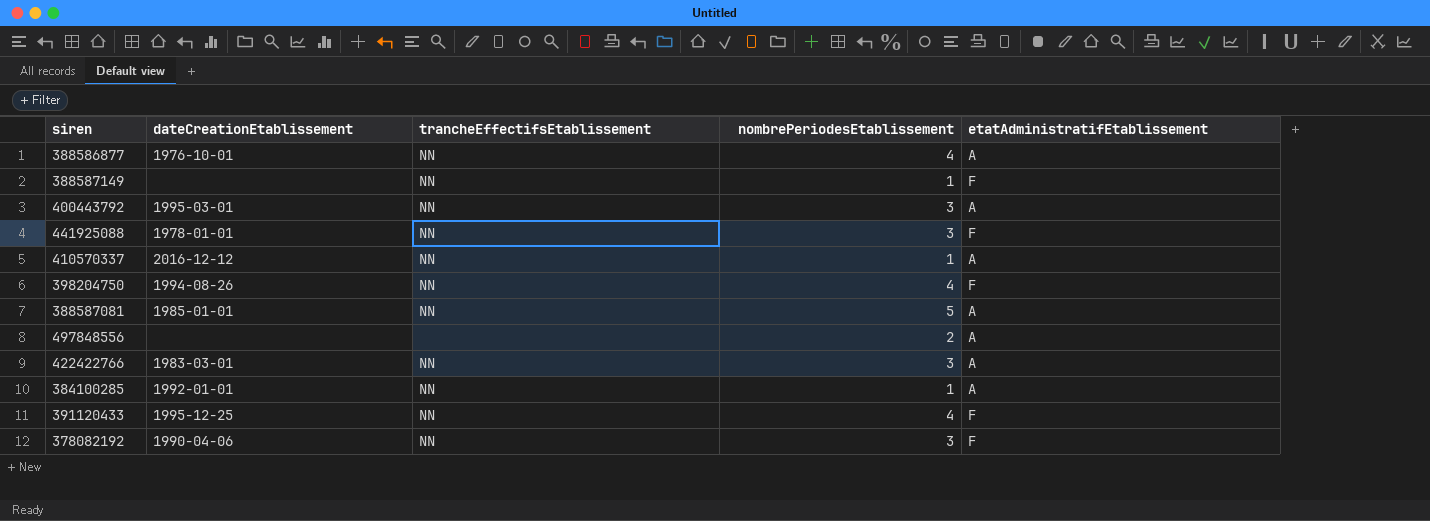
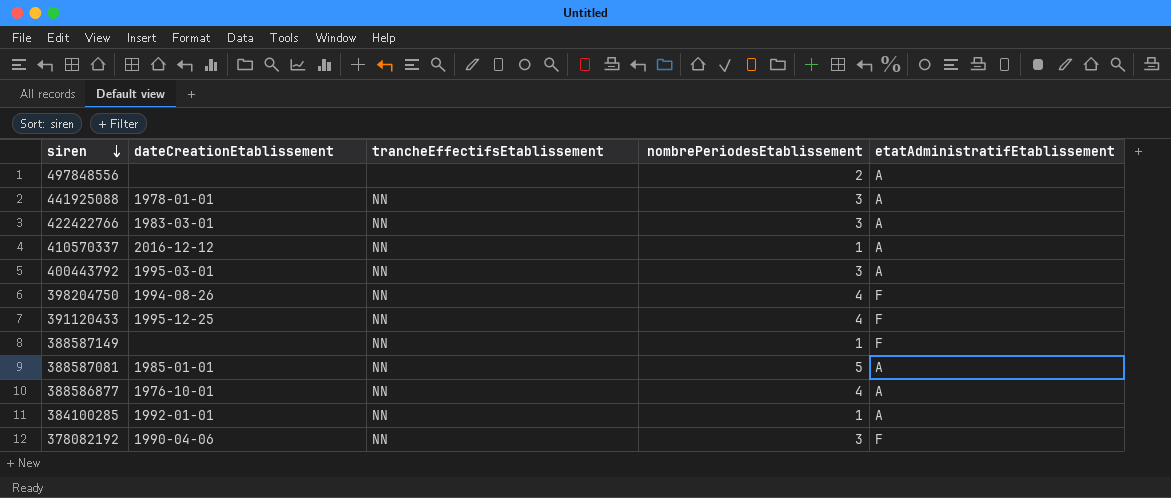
row order: none -> siren descending
441925088 | etatAdministratifEtablissement: F -> A

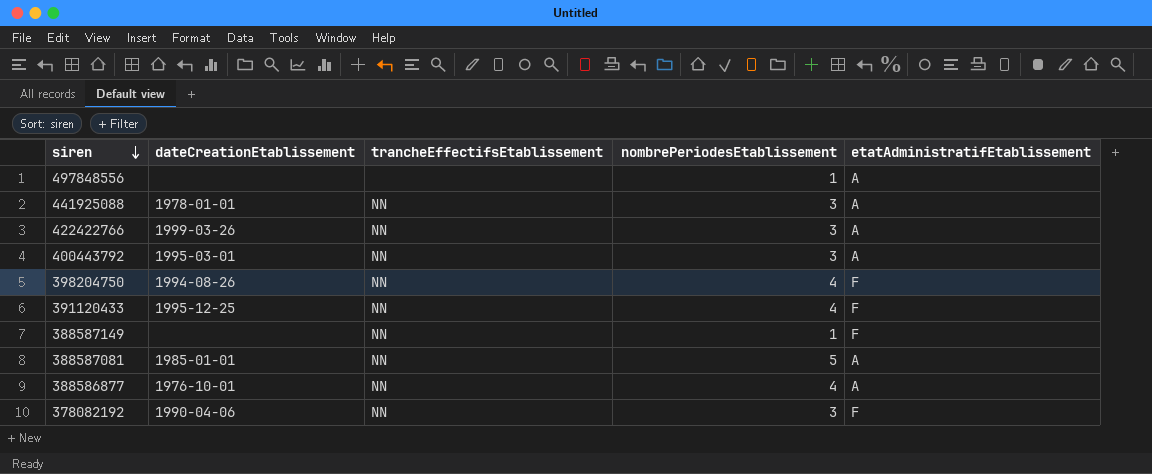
row 410570337: 2016-12-12 | NN | 1 | A -> none
row 384100285: 1992-01-01 | NN | 1 | A -> none
497848556 | nombrePeriodesEtablissement: 2 -> 1
422422766 | dateCreationEtablissement: 1983-03-01 -> 1999-03-26

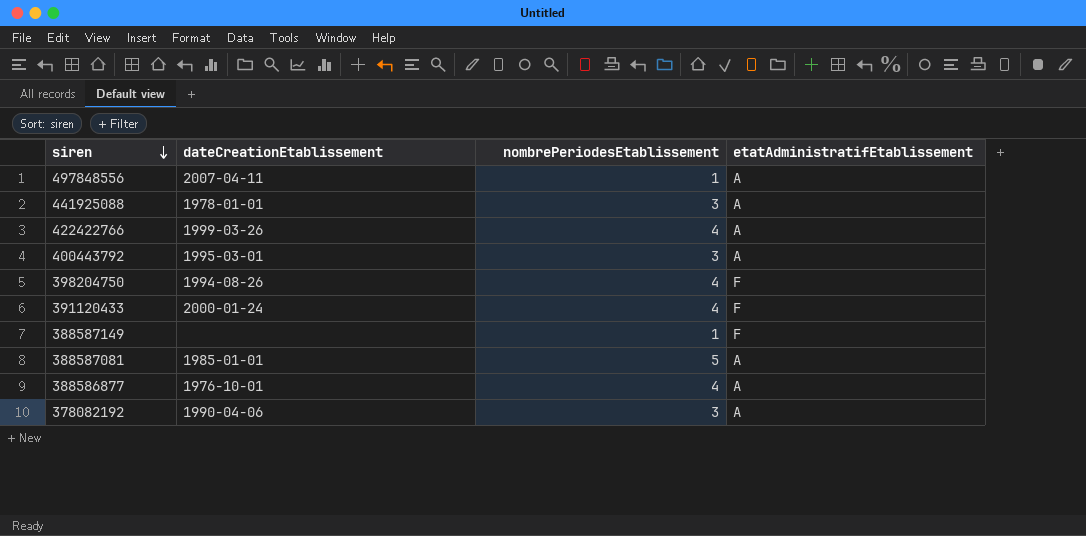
column trancheEffectifsEtablissement | position: 3 -> none
497848556 | dateCreationEtablissement: none -> 2007-04-11
422422766 | nombrePeriodesEtablissement: 3 -> 4
391120433 | dateCreationEtablissement: 1995-12-25 -> 2000-01-24
378082192 | etatAdministratifEtablissement: F -> A

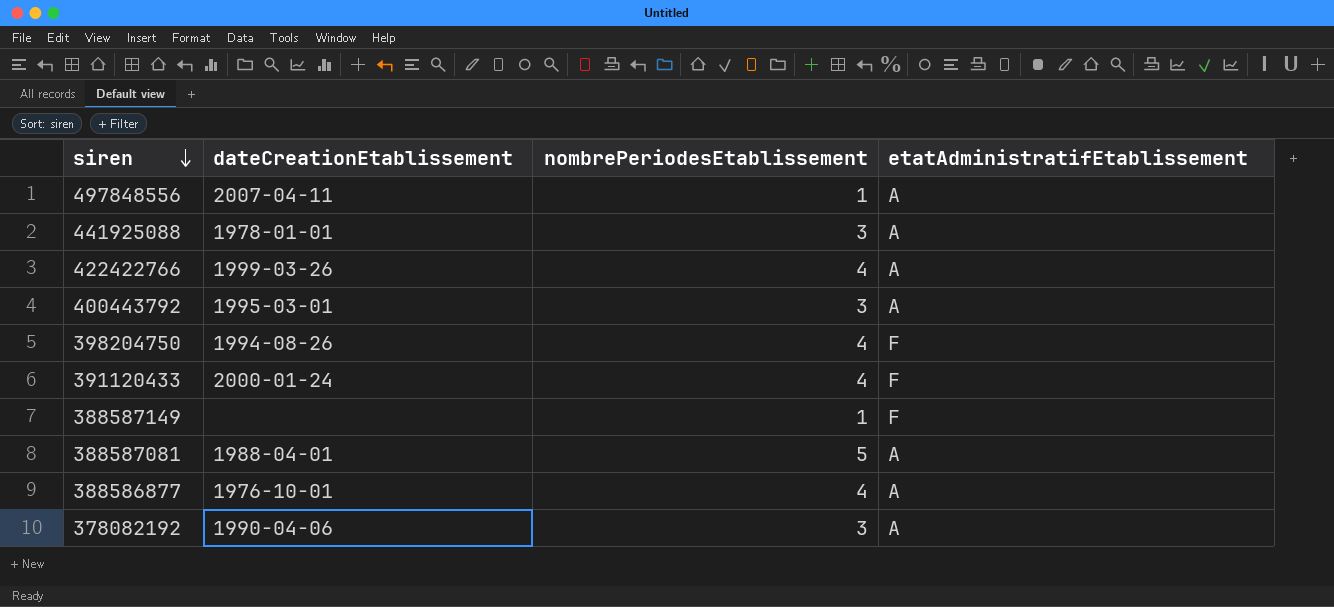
388587081 | dateCreationEtablissement: 1985-01-01 -> 1988-04-01

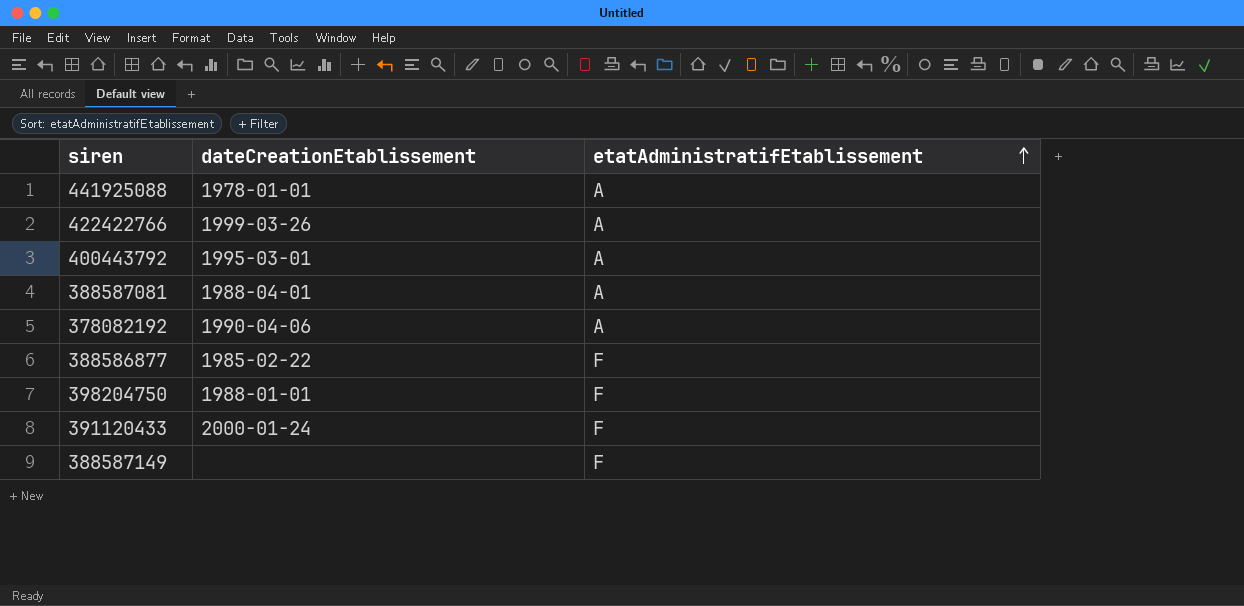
row order: siren descending -> etatAdministratifEtablissement ascending
column nombrePeriodesEtablissement | position: 3 -> none
row 497848556: 2007-04-11 | 1 | A -> none
388586877 | dateCreationEtablissement: 1976-10-01 -> 1985-02-22
388586877 | etatAdministratifEtablissement: A -> F
398204750 | dateCreationEtablissement: 1994-08-26 -> 1988-01-01

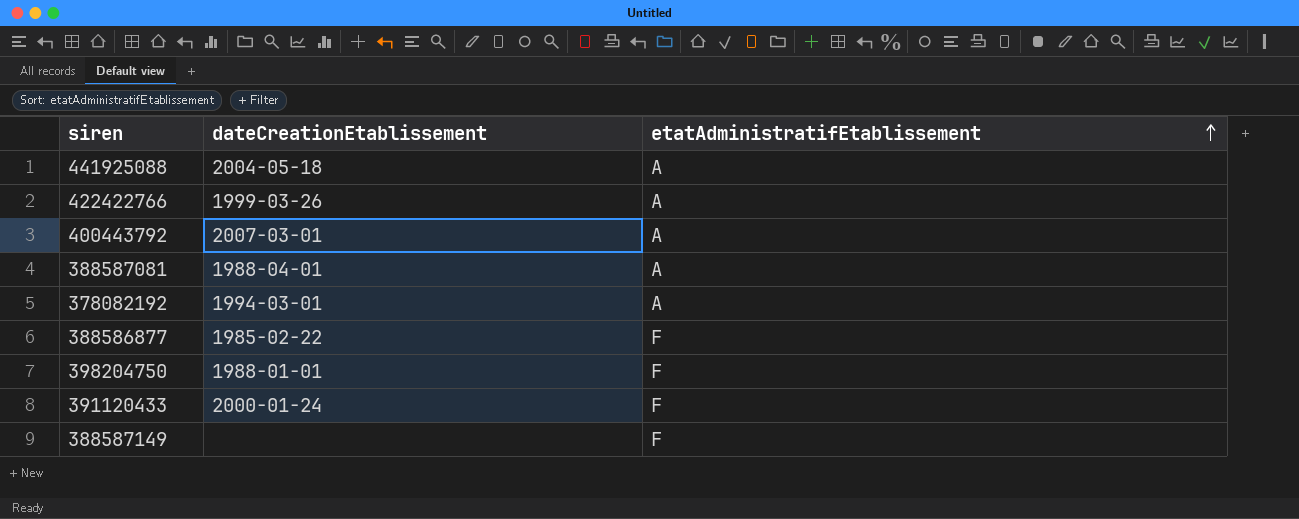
441925088 | dateCreationEtablissement: 1978-01-01 -> 2004-05-18
400443792 | dateCreationEtablissement: 1995-03-01 -> 2007-03-01
378082192 | dateCreationEtablissement: 1990-04-06 -> 1994-03-01

